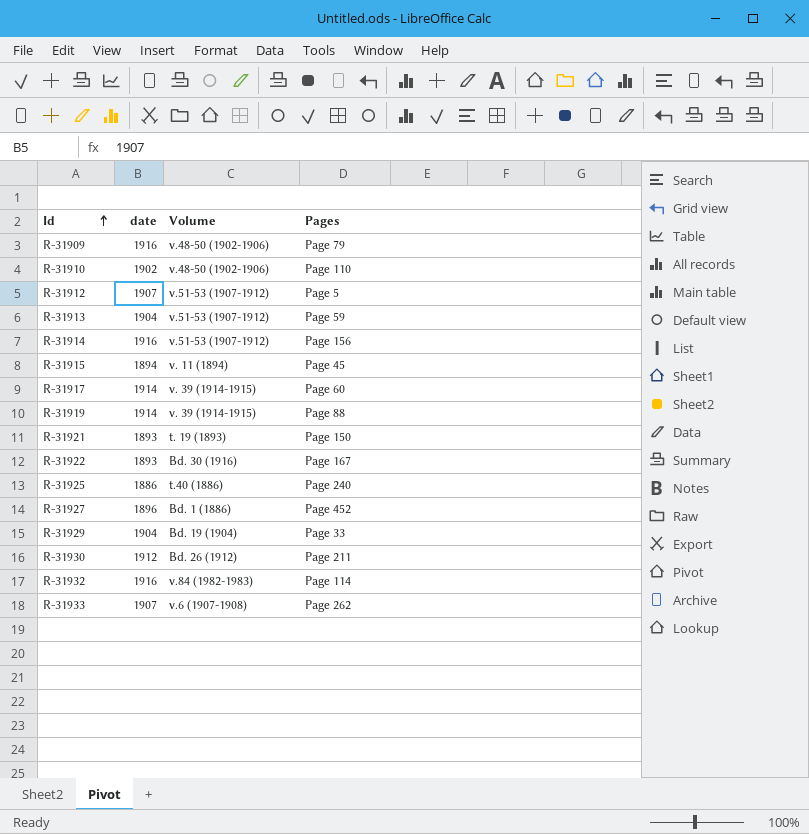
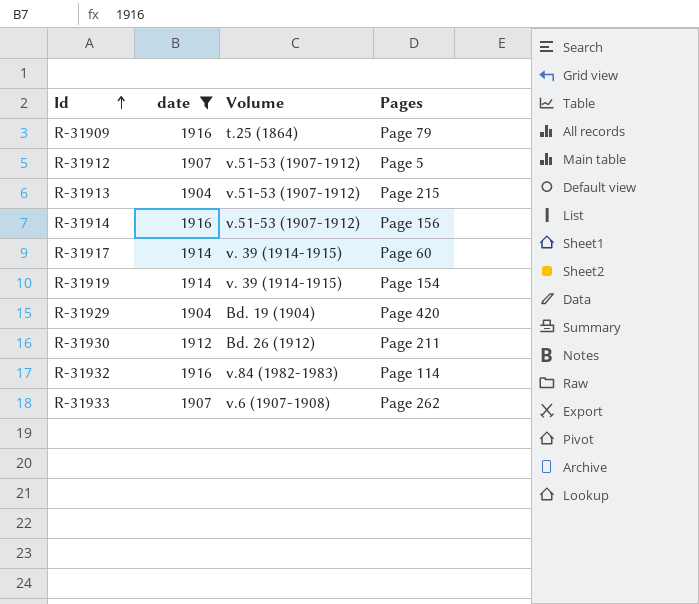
filter: none -> date >= 1904
R-31909 | Volume: v.48-50 (1902-1906) -> t.25 (1864)
R-31913 | Pages: Page 59 -> Page 215
R-31919 | Pages: Page 88 -> Page 154
R-31929 | Pages: Page 33 -> Page 420

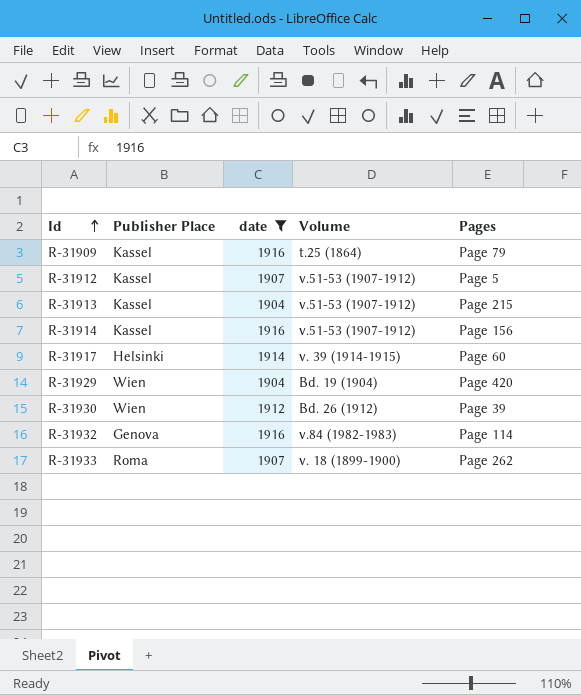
column Publisher Place | position: none -> 2
row R-31919: 1914 | v. 39 (1914-1915) | Page 154 -> none
R-31930 | Pages: Page 211 -> Page 39
R-31933 | Volume: v.6 (1907-1908) -> v. 18 (1899-1900)

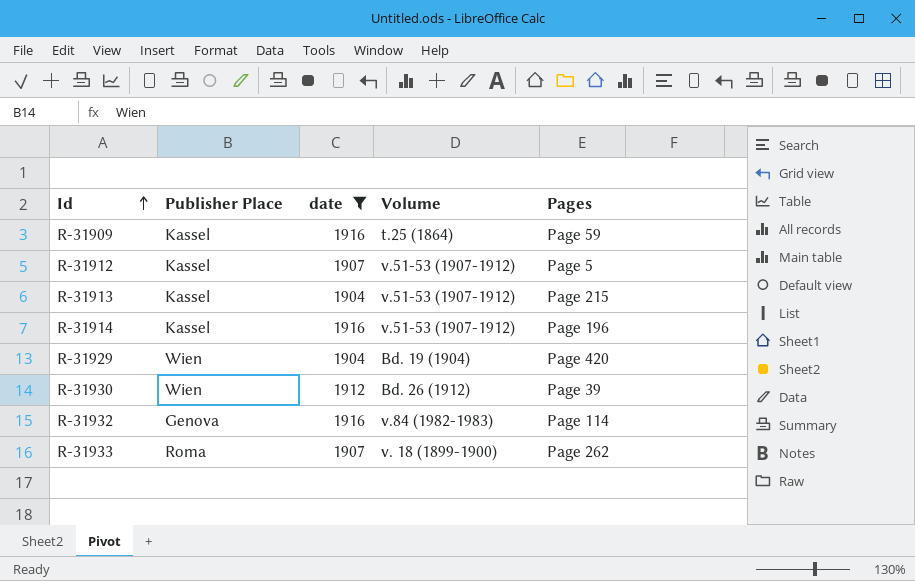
row R-31917: Helsinki | 1914 | v. 39 (1914-1915) | Page 60 -> none
R-31909 | Pages: Page 79 -> Page 59
R-31914 | Pages: Page 156 -> Page 196

